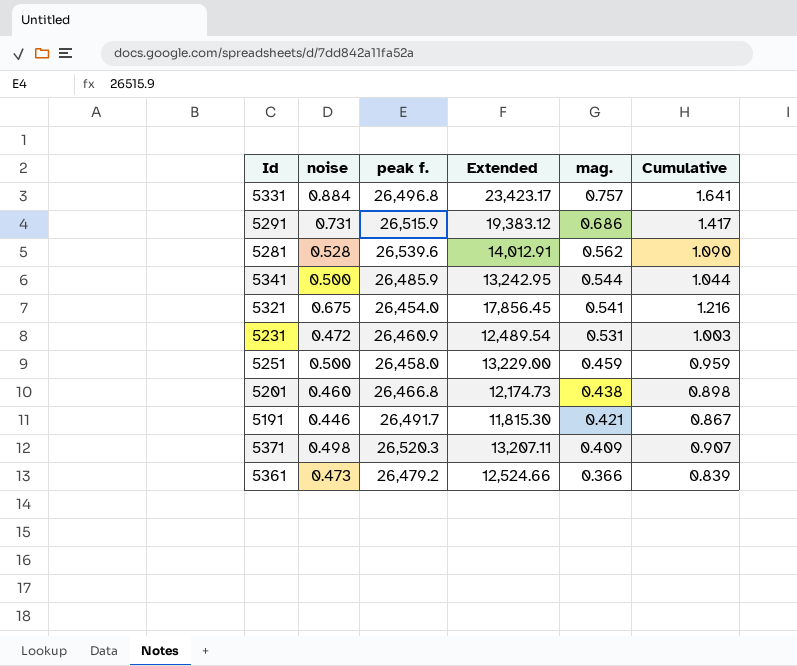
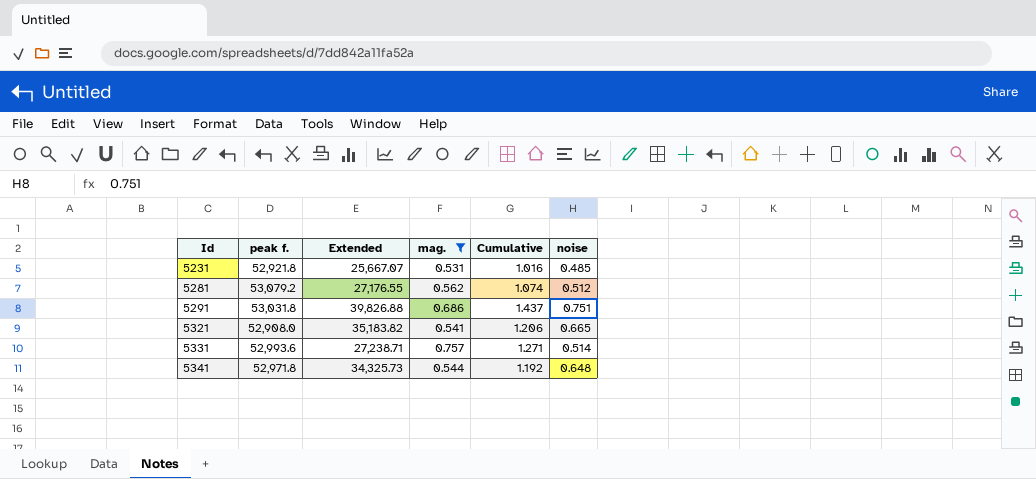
filter: none -> mag. >= 0.531
row order: mag. descending -> Id ascending
column noise | position: 2 -> 6
5231 | peak f.: 26,460.9 -> 52,921.8
5231 | Extended: 12,489.54 -> 25,667.07
5231 | Cumulative: 1.003 -> 1.016
5231 | noise: 0.472 -> 0.485
5281 | peak f.: 26,539.6 -> 53,079.2
5281 | Extended: 14,012.91 -> 27,176.55
5281 | Cumulative: 1.090 -> 1.074
5281 | noise: 0.528 -> 0.512
5291 | peak f.: 26,515.9 -> 53,031.8
5291 | Extended: 19,383.12 -> 39,826.88
5291 | Cumulative: 1.417 -> 1.437
5291 | noise: 0.731 -> 0.751
5321 | peak f.: 26,454.0 -> 52,908.0
5321 | Extended: 17,856.45 -> 35,183.82
5321 | Cumulative: 1.216 -> 1.206
5321 | noise: 0.675 -> 0.665
5331 | peak f.: 26,496.8 -> 52,993.6
5331 | Extended: 23,423.17 -> 27,238.71
5331 | Cumulative: 1.641 -> 1.271
5331 | noise: 0.884 -> 0.514
5341 | peak f.: 26,485.9 -> 52,971.8
5341 | Extended: 13,242.95 -> 34,325.73
5341 | Cumulative: 1.044 -> 1.192
5341 | noise: 0.500 -> 0.648

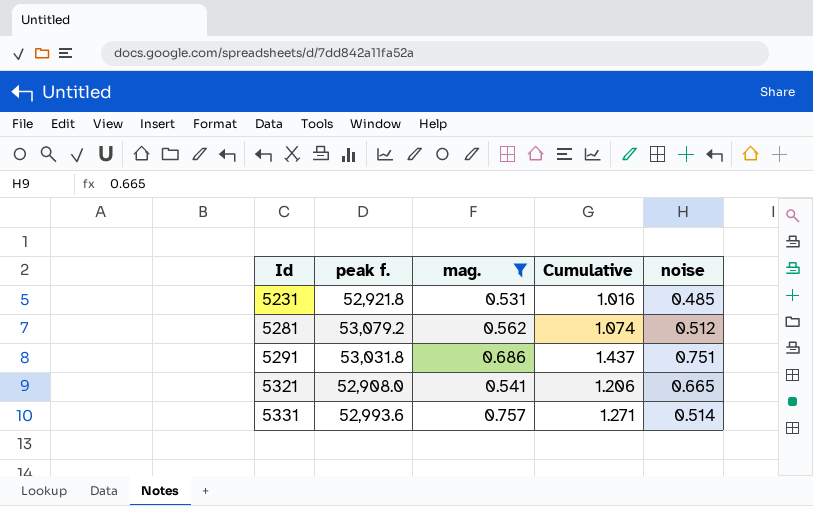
column Extended | formula: [peak f.] * [noise] -> none
row 5341: 52,971.8 | 34,325.73 | 0.544 | 1.192 | 0.648 -> none

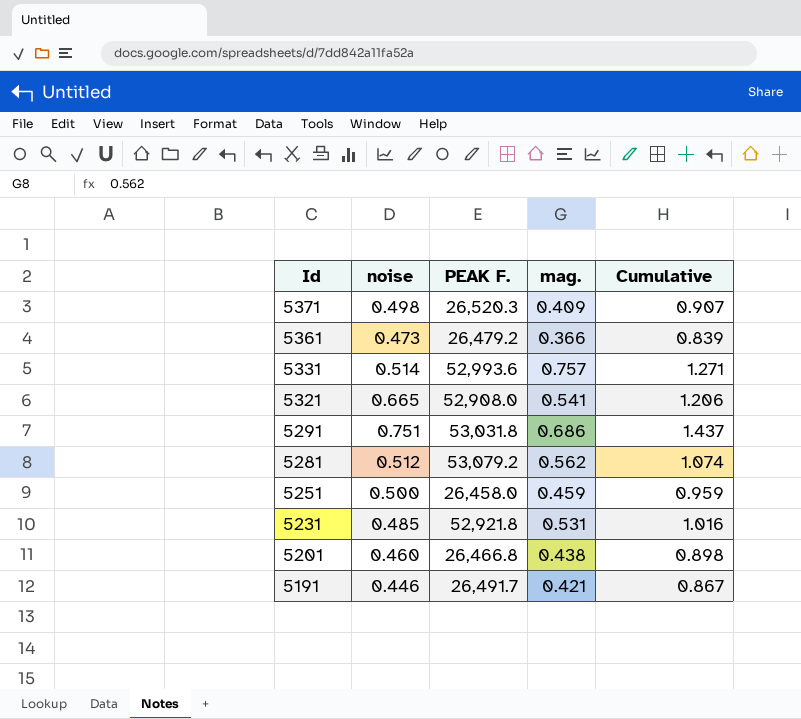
filter: mag. >= 0.531 -> none
row order: Id ascending -> Id descending
column noise | position: 5 -> 2
column name: peak f. -> PEAK F.

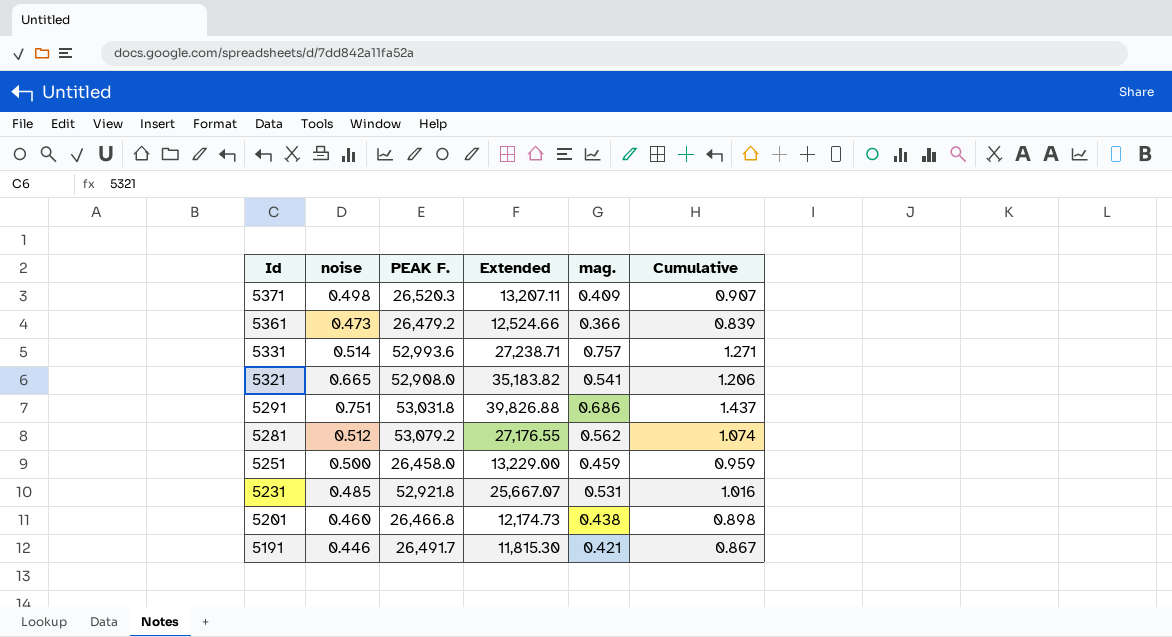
column Extended | formula: none -> [noise] * [PEAK F.]

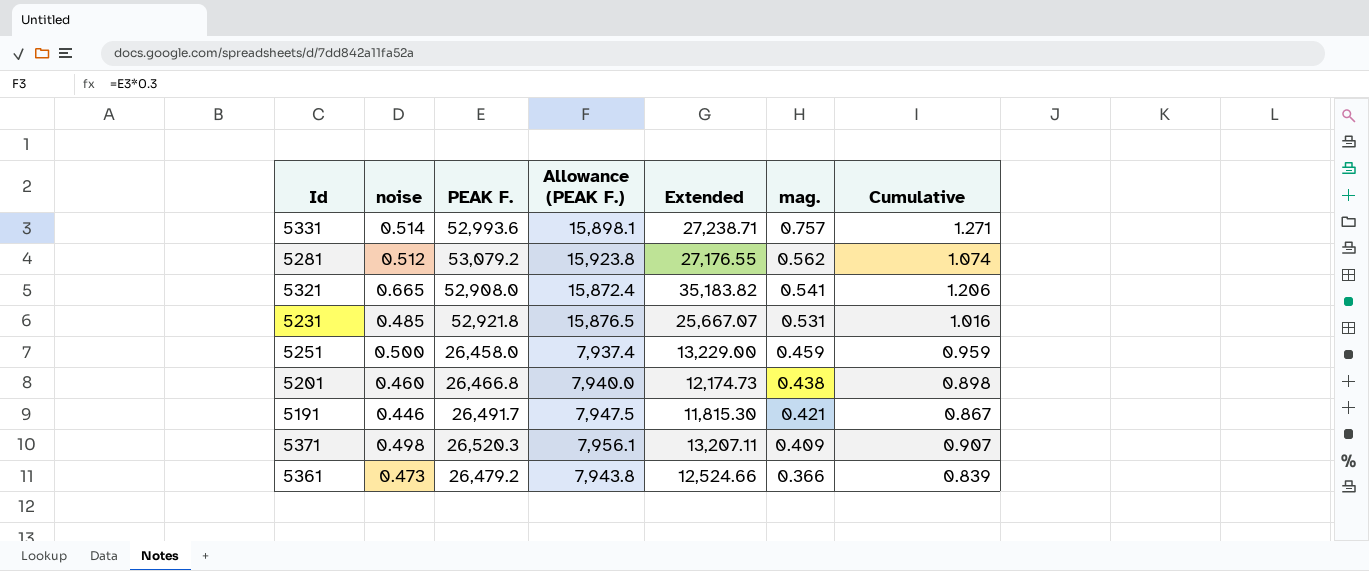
row order: Id descending -> mag. descending
column Allowance (PEAK F.) | formula: none -> [PEAK F.] * 0.3
row 5291: 0.751 | 53,031.8 | 39,826.88 | 0.686 | 1.437 -> none

